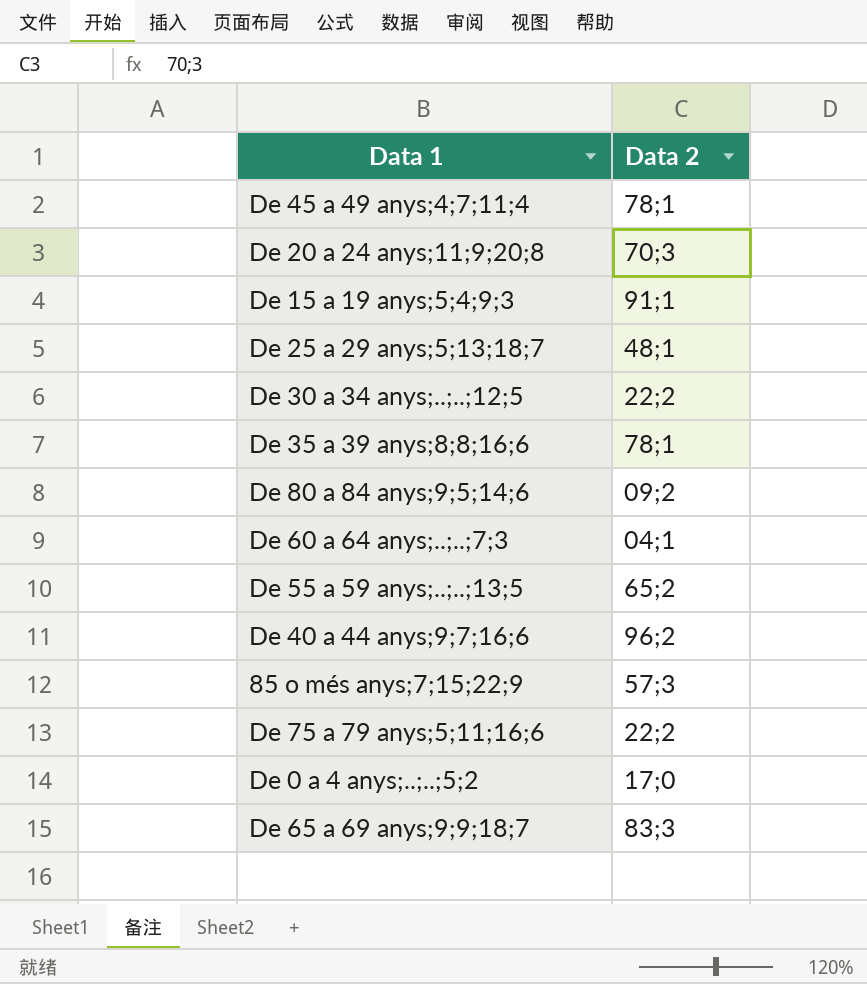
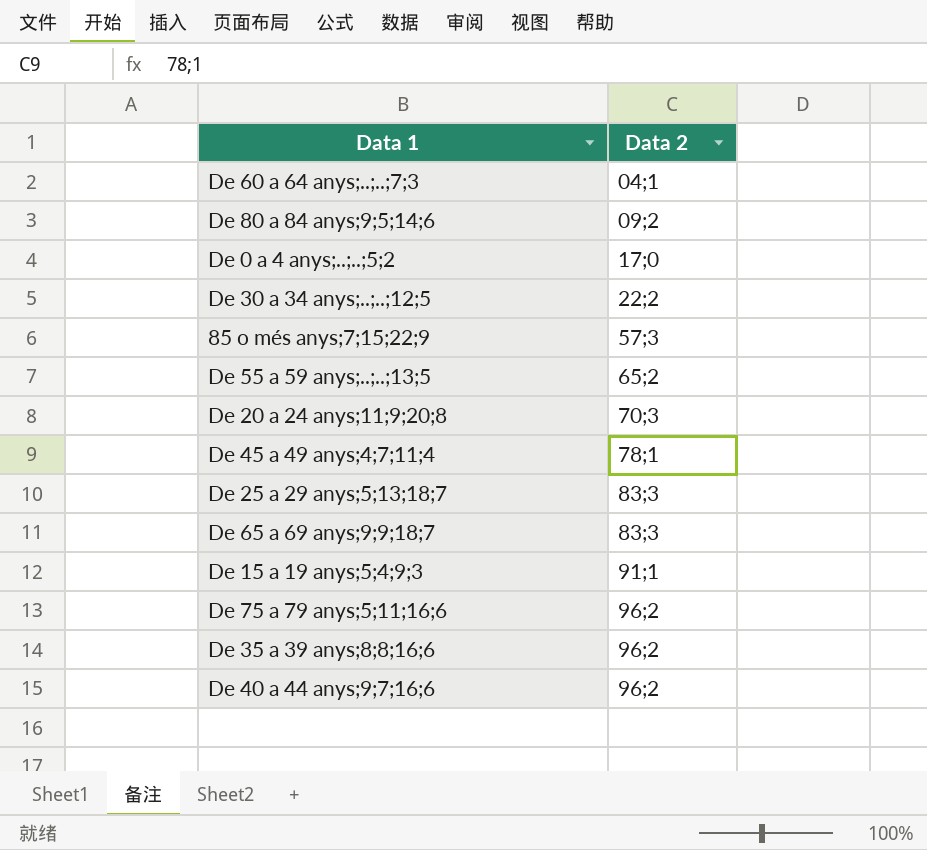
row order: none -> Data 2 ascending
De 25 a 29 anys;5;13;18;7 | Data 2: 48;1 -> 83;3
De 75 a 79 anys;5;11;16;6 | Data 2: 22;2 -> 96;2
De 35 a 39 anys;8;8;16;6 | Data 2: 78;1 -> 96;2

